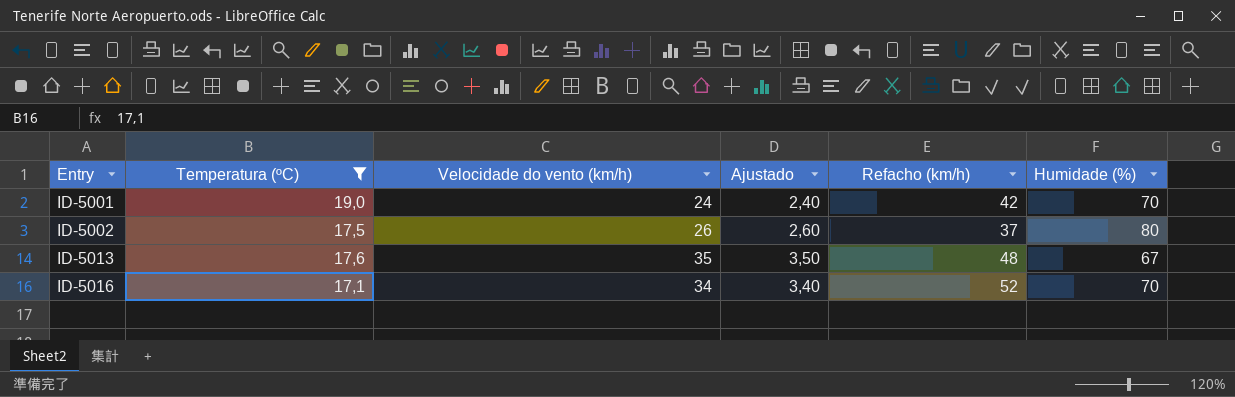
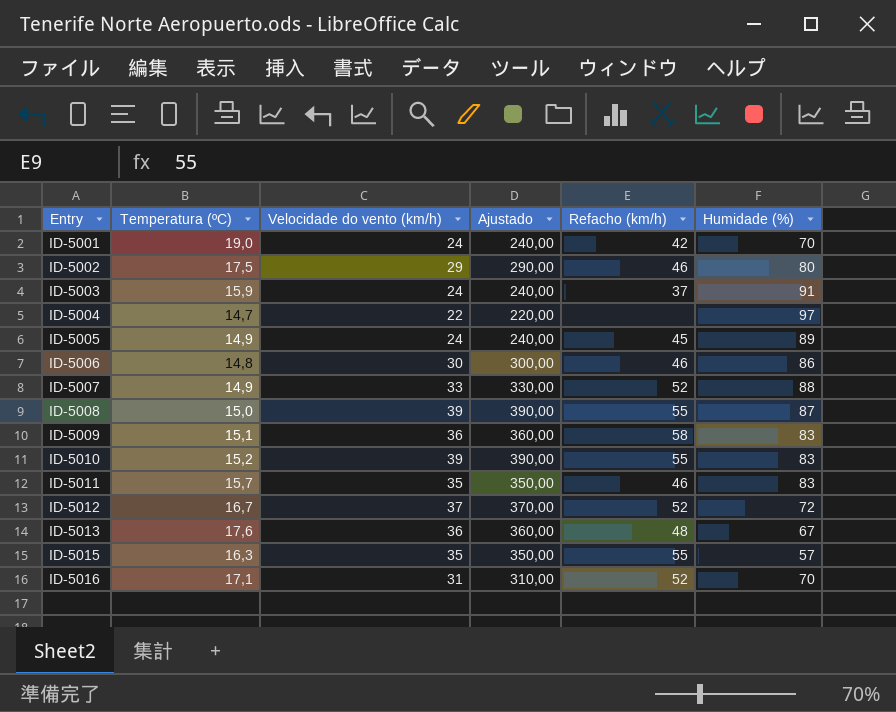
filter: Temperatura (ºC) >= 17,1 -> none
column Ajustado | formula: [Velocidade do vento (km/h)] * 0,1 -> [Velocidade do vento (km/h)] * 10
ID-5002 | Velocidade do vento (km/h): 26 -> 29
ID-5002 | Refacho (km/h): 37 -> 46
ID-5013 | Velocidade do vento (km/h): 35 -> 36
ID-5016 | Velocidade do vento (km/h): 34 -> 31

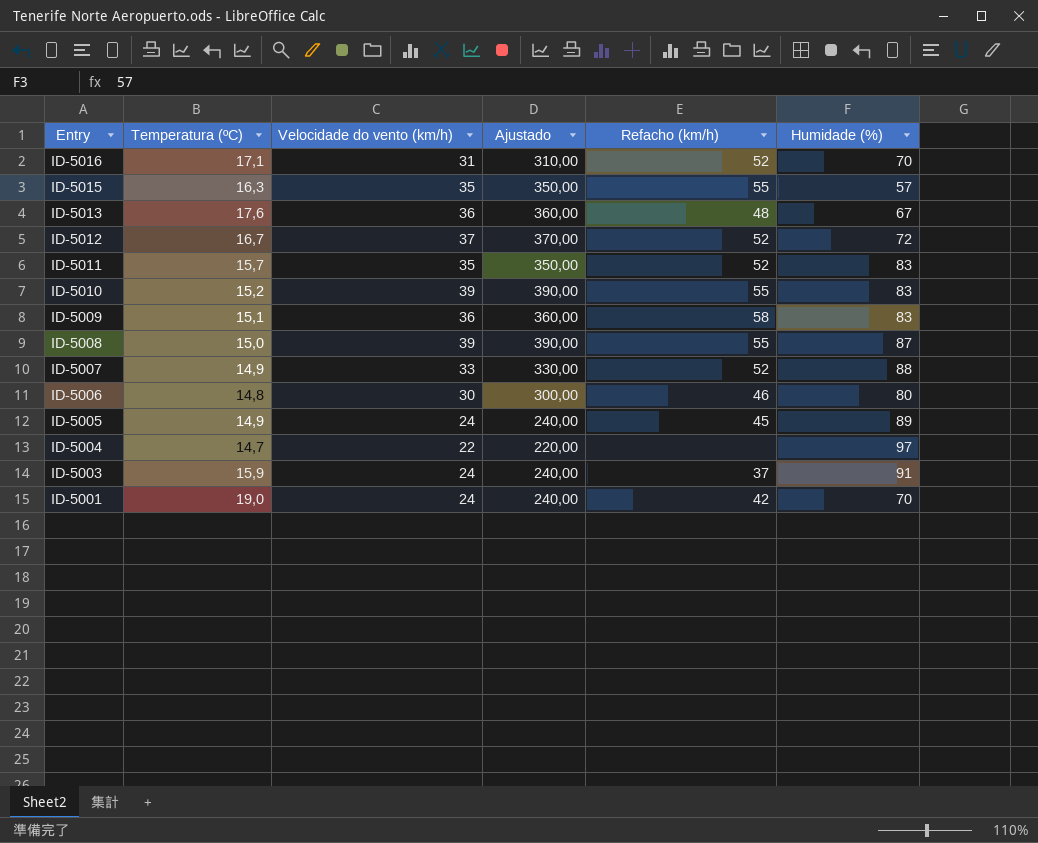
row order: Entry ascending -> Entry descending
row ID-5002: 17,5 | 29 | 290,00 | 46 | 80 -> none
ID-5011 | Refacho (km/h): 46 -> 52
ID-5006 | Humidade (%): 86 -> 80

